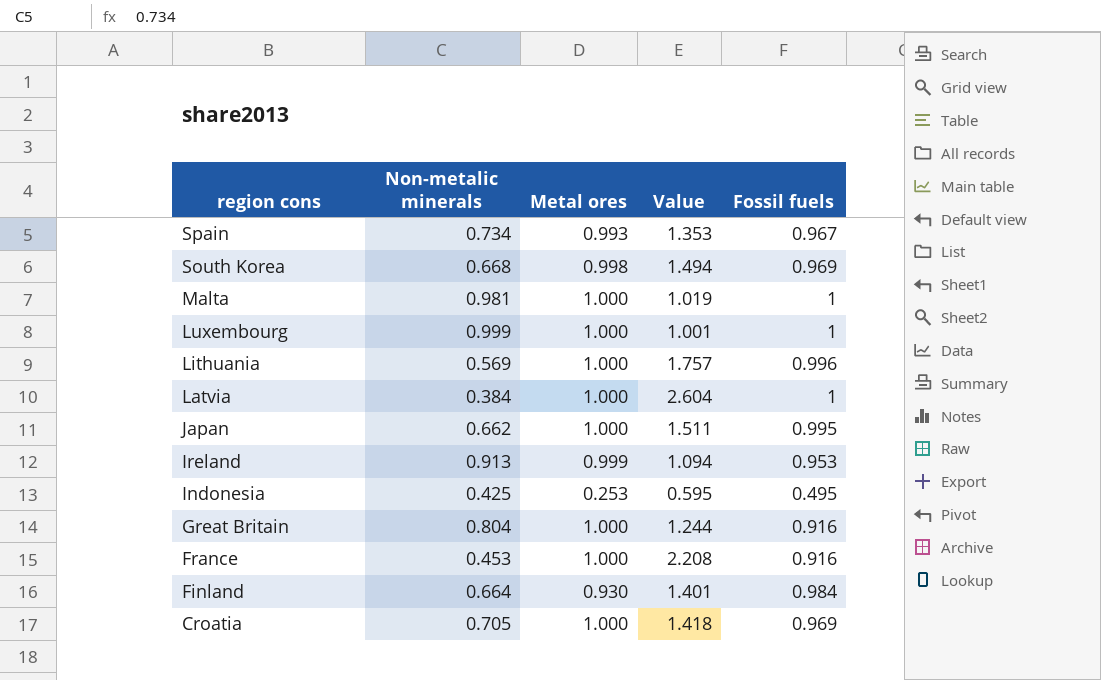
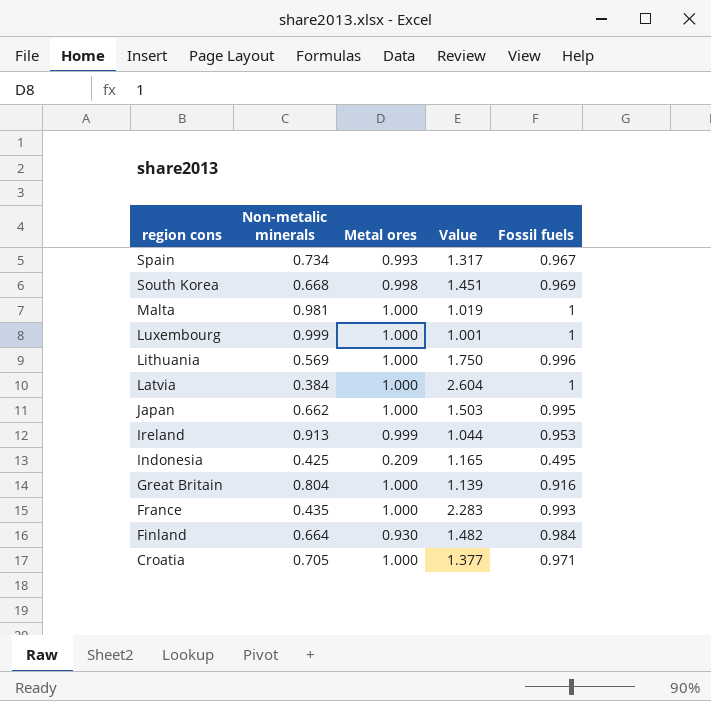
column Value | formula: [Metal ores] / [Non-metalic minerals] -> [Fossil fuels] / [Non-metalic minerals]
Indonesia | Metal ores: 0.253 -> 0.209
France | Non-metalic minerals: 0.453 -> 0.435
France | Fossil fuels: 0.916 -> 0.993
Croatia | Fossil fuels: 0.969 -> 0.971

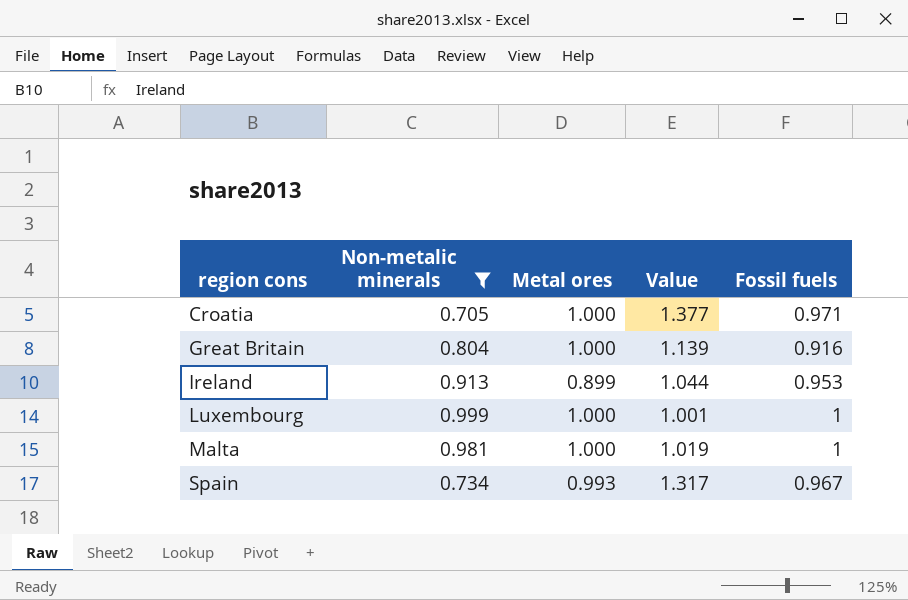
filter: none -> Non-metalic minerals >= 0.705
row order: region cons descending -> region cons ascending
Ireland | Metal ores: 0.999 -> 0.899

